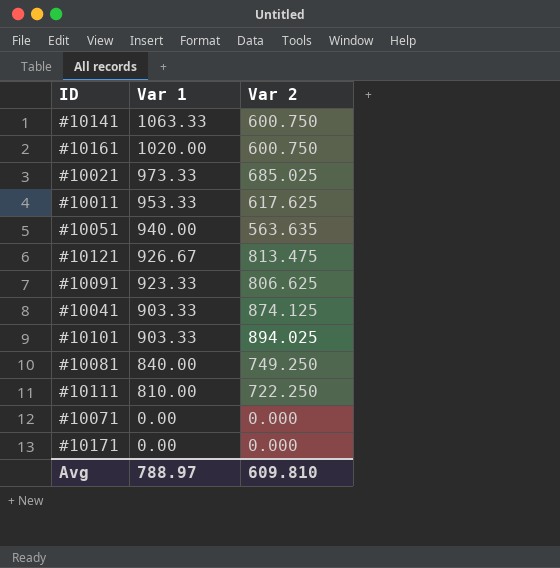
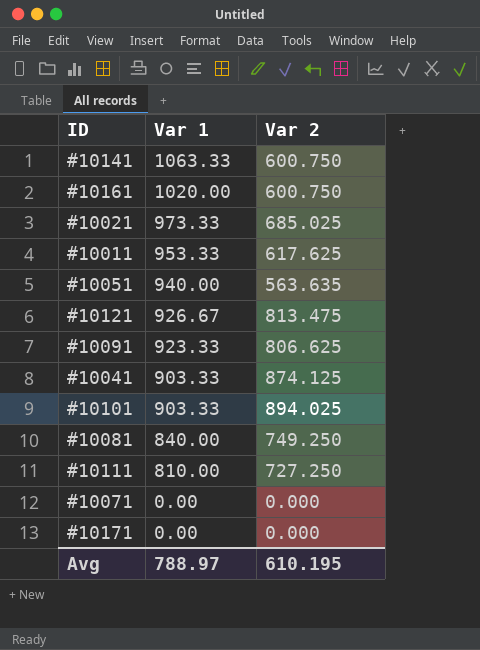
#10111 | Var 2: 722.250 -> 727.250
Avg | Var 2: 609.810 -> 610.195

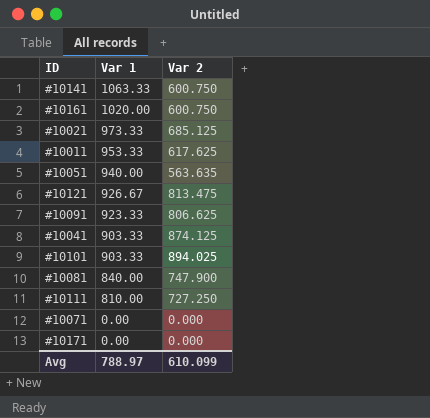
#10021 | Var 2: 685.025 -> 685.125
#10081 | Var 2: 749.250 -> 747.900
Avg | Var 2: 610.195 -> 610.099

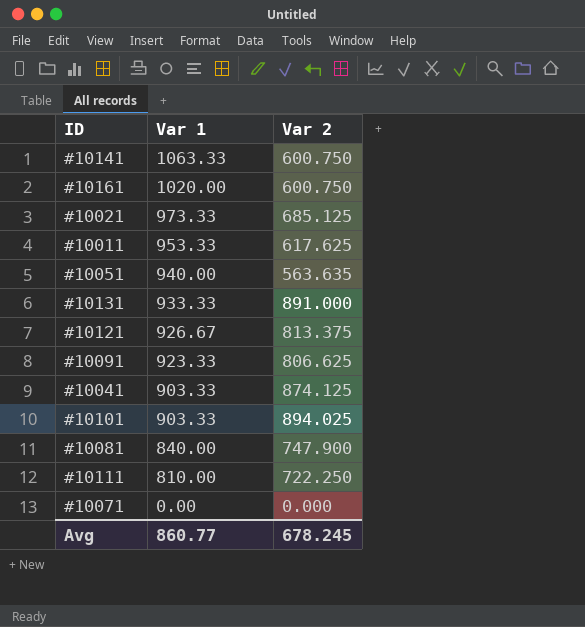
row #10171: 0.00 | 0.000 -> none
row #10131: none -> 933.33 | 891.000
#10121 | Var 2: 813.475 -> 813.375
#10111 | Var 2: 727.250 -> 722.250
Avg | Var 1: 788.97 -> 860.77
Avg | Var 2: 610.099 -> 678.245

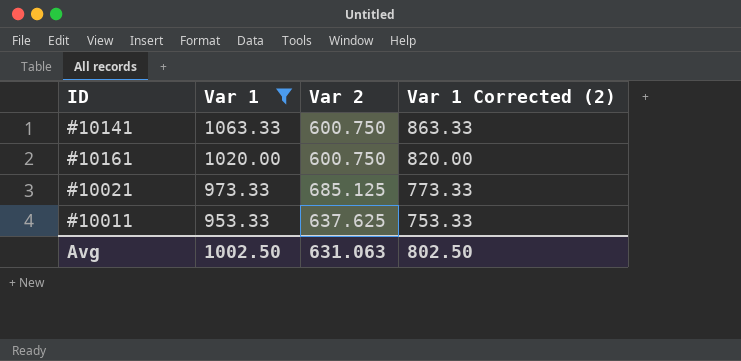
filter: none -> Var 1 >= 953.33
column Var 1 Corrected (2) | formula: none -> [Var 1] - 200
#10011 | Var 2: 617.625 -> 637.625
Avg | Var 1: 860.77 -> 1002.50
Avg | Var 2: 678.245 -> 631.063

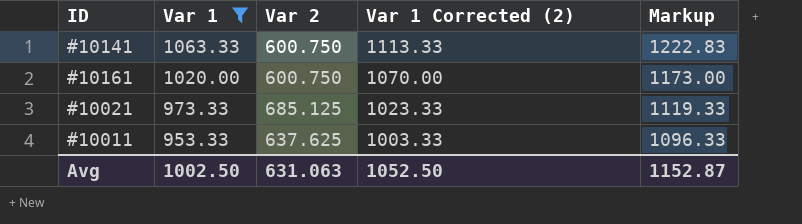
column Var 1 Corrected (2) | formula: [Var 1] - 200 -> [Var 1] + 50
column Markup | formula: none -> [Var 1] * 1.15
Avg | Var 1 Corrected (2): 802.50 -> 1052.50

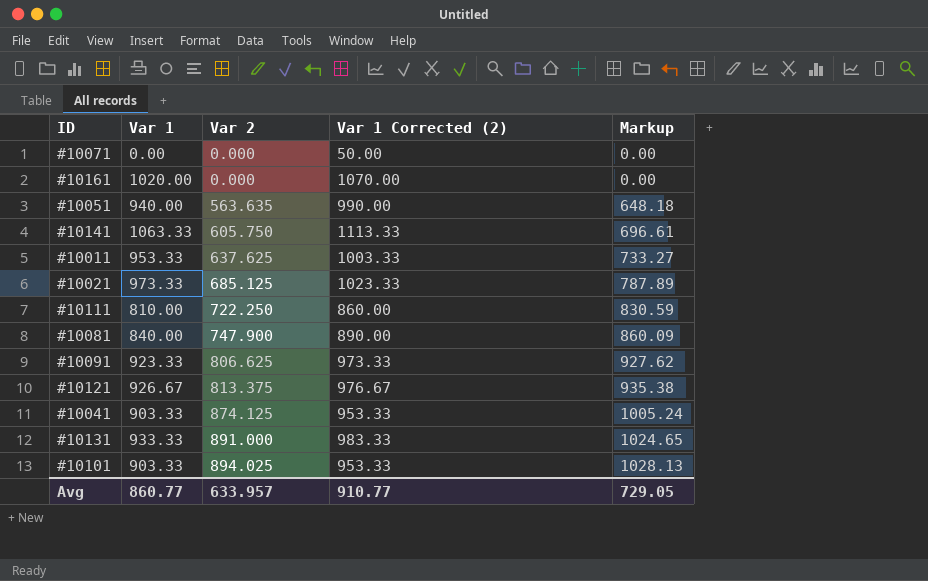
filter: Var 1 >= 953.33 -> none
row order: Var 1 descending -> Var 2 ascending
column Markup | formula: [Var 1] * 1.15 -> [Var 2] * 1.15
#10161 | Var 2: 600.750 -> 0.000
#10141 | Var 2: 600.750 -> 605.750
Avg | Var 1: 1002.50 -> 860.77
Avg | Var 2: 631.063 -> 633.957
Avg | Var 1 Corrected (2): 1052.50 -> 910.77
Avg | Markup: 1152.87 -> 729.05

